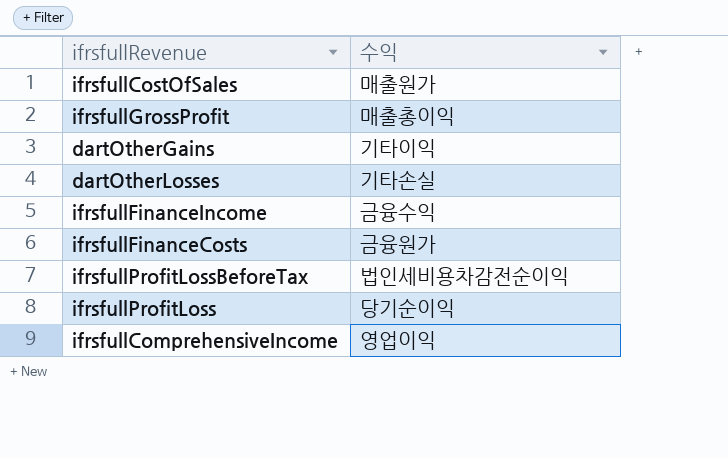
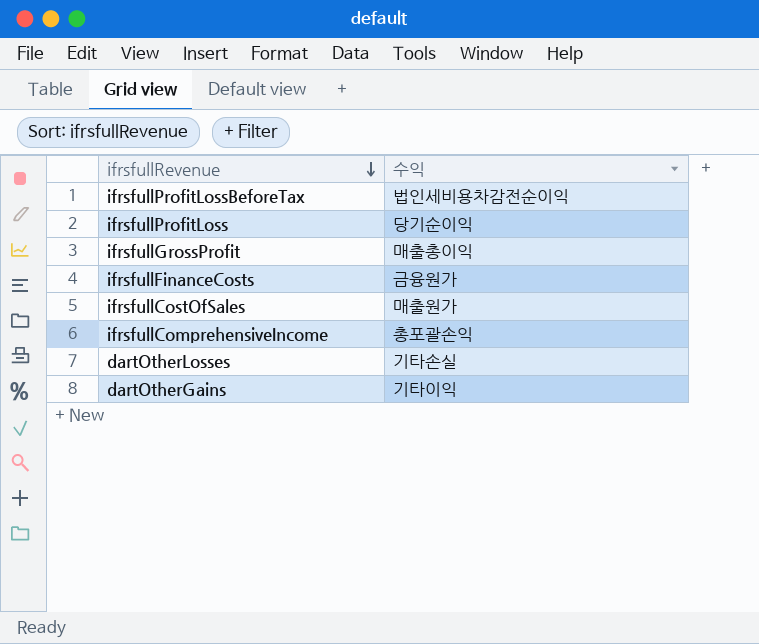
row order: none -> ifrsfullRevenue descending
row ifrsfullFinanceIncome: 금융수익 -> none
ifrsfullComprehensiveIncome | 수익: 영업이익 -> 총포괄손익

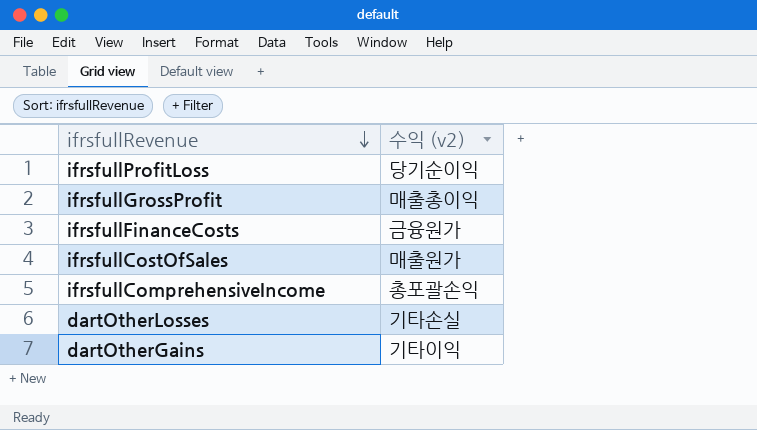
column name: 수익 -> 수익 (v2)
row ifrsfullProfitLossBeforeTax: 법인세비용차감전순이익 -> none

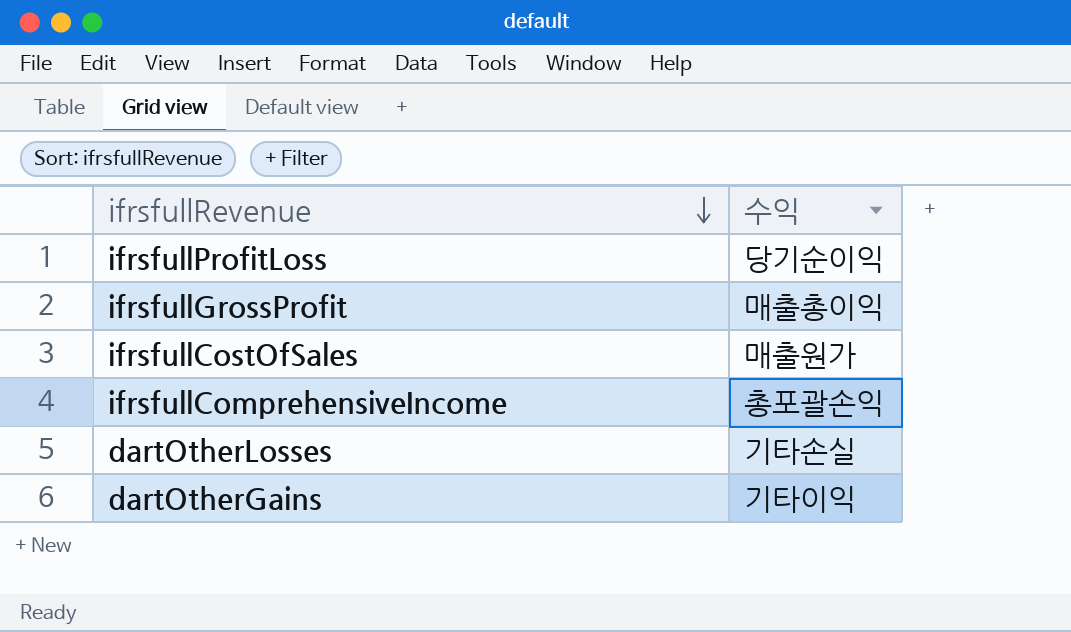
column name: 수익 (v2) -> 수익
row ifrsfullFinanceCosts: 금융원가 -> none

